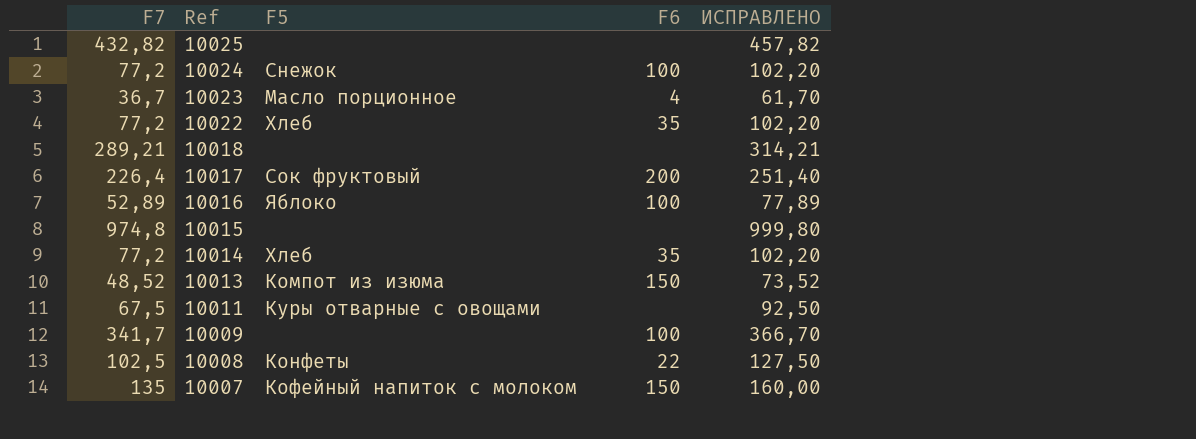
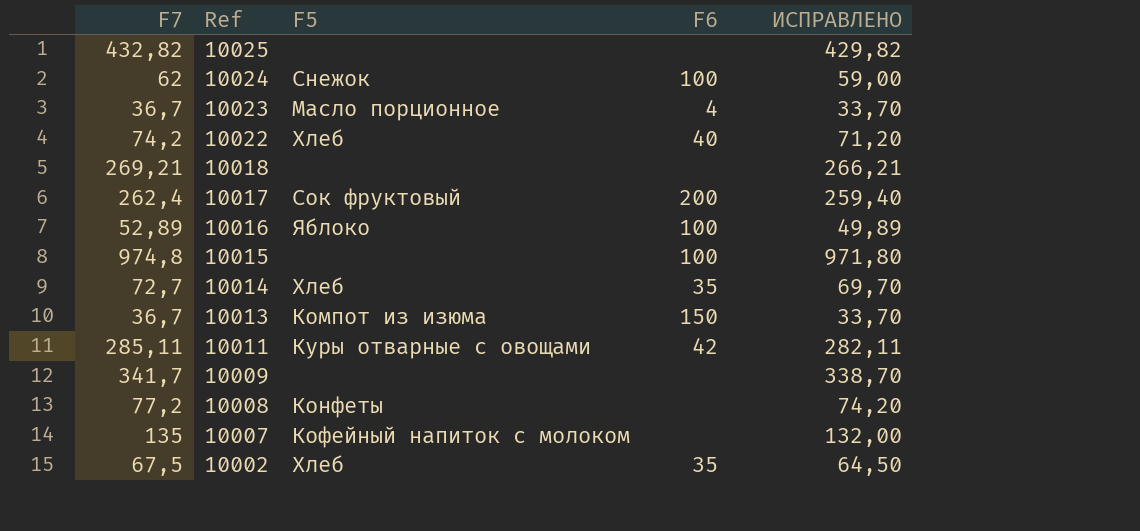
column ИСПРАВЛЕНО | formula: [F7] + 25 -> [F7] - 3
10024 | F7: 77,2 -> 62
10022 | F7: 77,2 -> 74,2
10022 | F6: 35 -> 40
10018 | F7: 289,21 -> 269,21
10017 | F7: 226,4 -> 262,4
10015 | F6: none -> 100
10014 | F7: 77,2 -> 72,7
10013 | F7: 48,52 -> 36,7
10011 | F7: 67,5 -> 285,11
10011 | F6: none -> 42
10009 | F6: 100 -> none
10008 | F7: 102,5 -> 77,2
10008 | F6: 22 -> none
10007 | F6: 150 -> none
row 10002: none -> 67,5 | Хлеб | 35 | 64,50

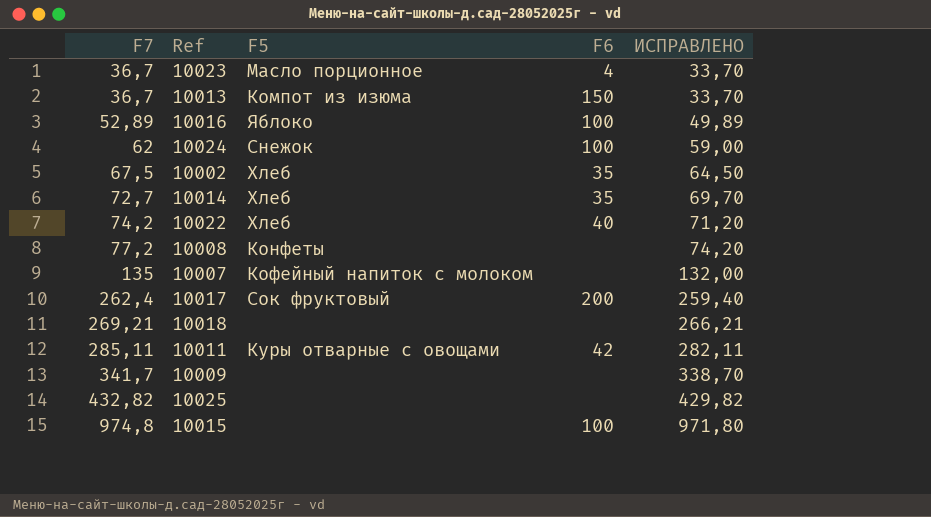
row order: Ref descending -> F7 ascending

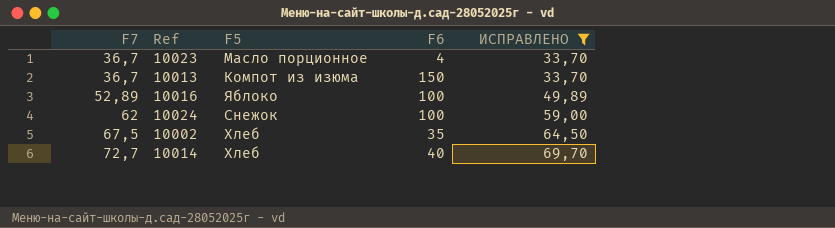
filter: none -> ИСПРАВЛЕНО <= 69,70
10014 | F6: 35 -> 40

